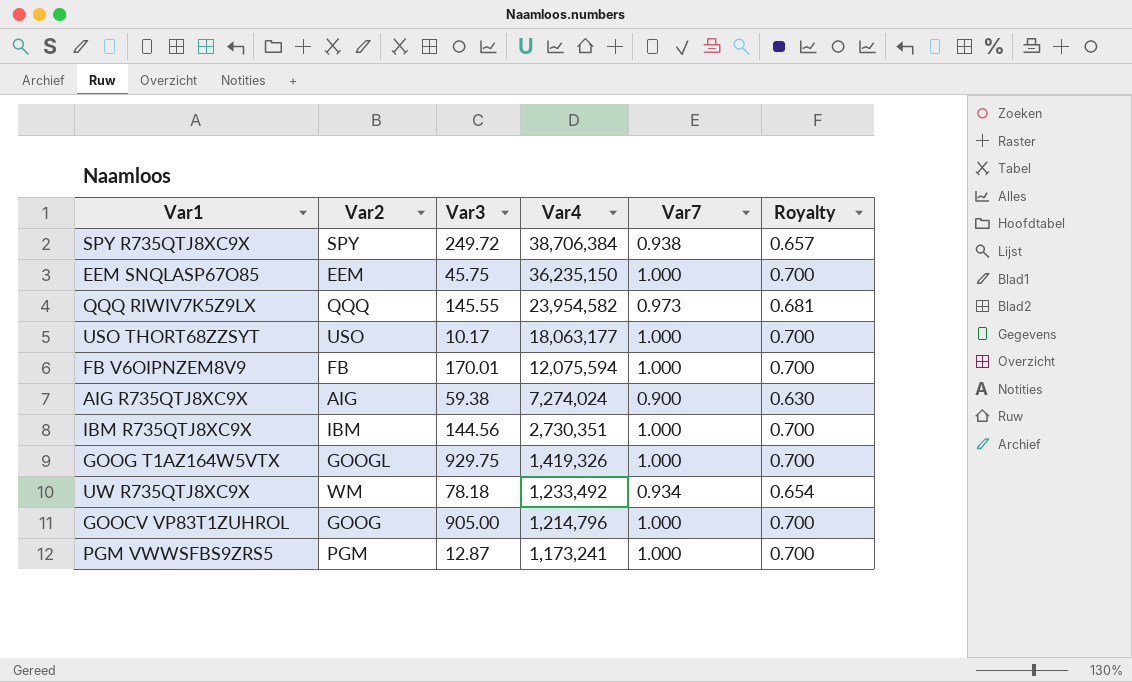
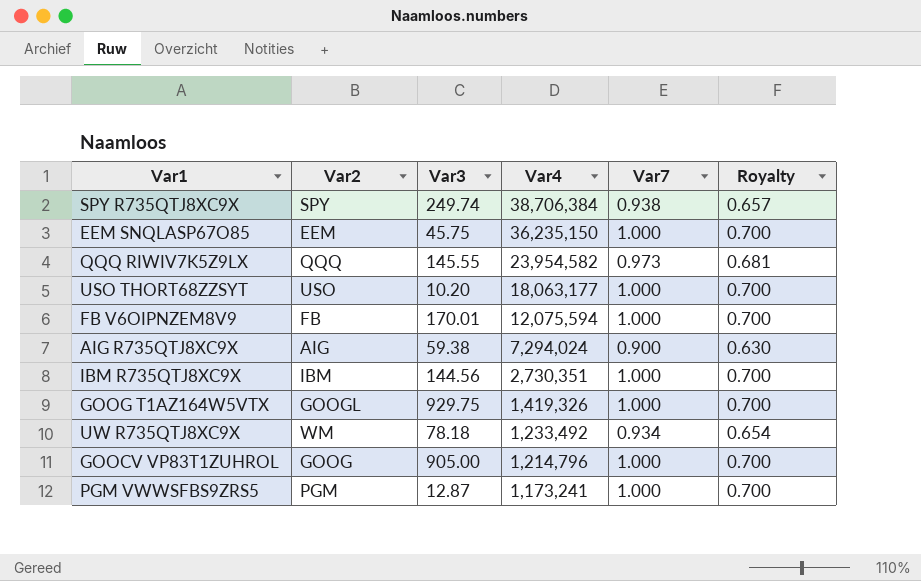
SPY R735QTJ8XC9X | Var3: 249.72 -> 249.74
USO THORT68ZZSYT | Var3: 10.17 -> 10.20
AIG R735QTJ8XC9X | Var4: 7,274,024 -> 7,294,024

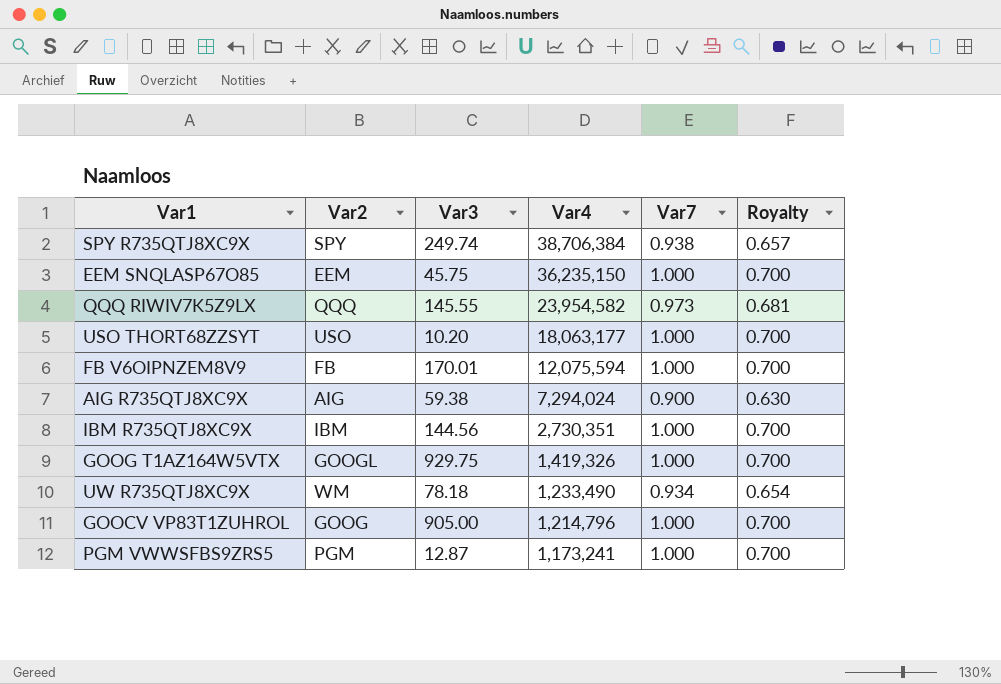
UW R735QTJ8XC9X | Var4: 1,233,492 -> 1,233,490

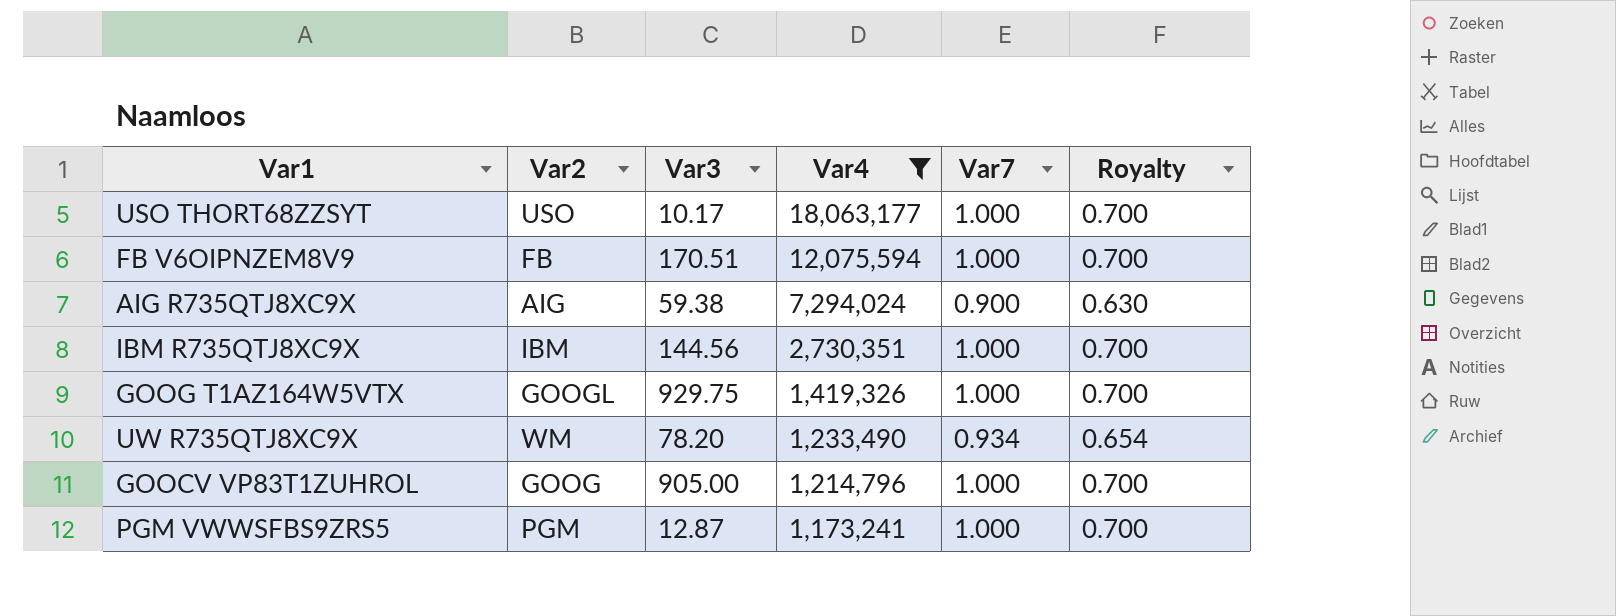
filter: none -> Var4 <= 18,063,177
USO THORT68ZZSYT | Var3: 10.20 -> 10.17
FB V6OIPNZEM8V9 | Var3: 170.01 -> 170.51
UW R735QTJ8XC9X | Var3: 78.18 -> 78.20

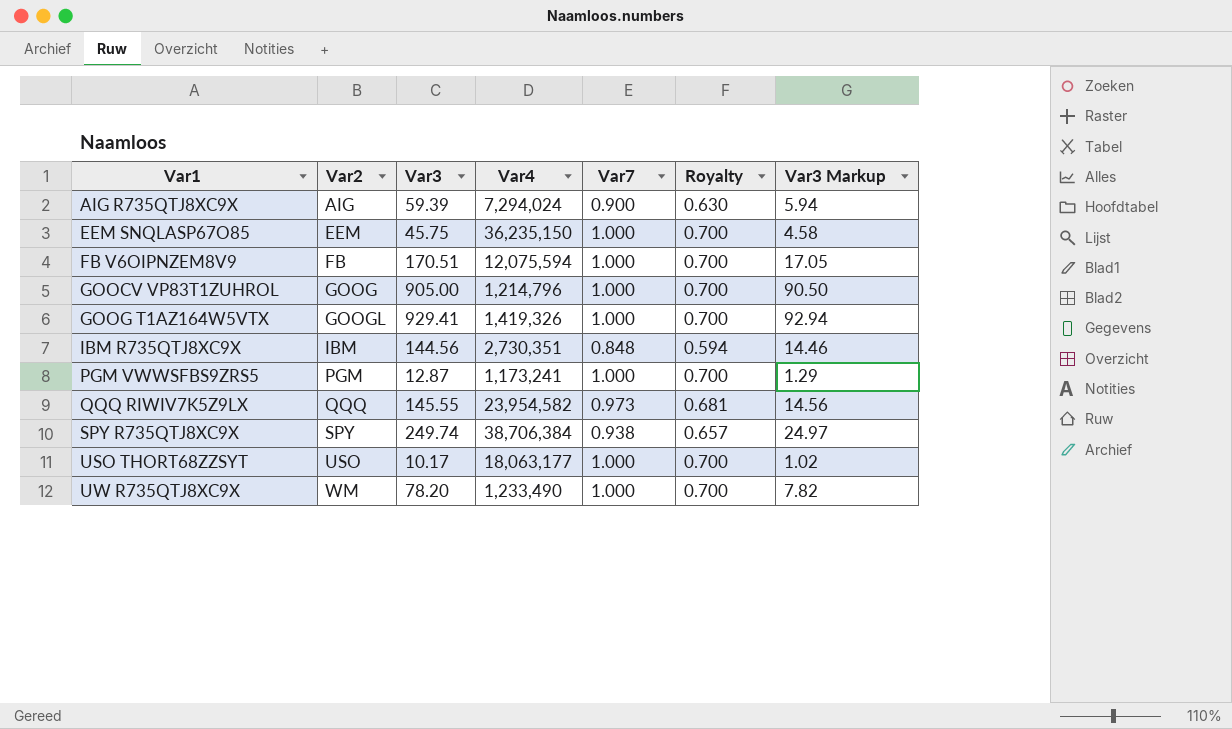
filter: Var4 <= 18,063,177 -> none
row order: Var4 descending -> Var1 ascending
column Var3 Markup | formula: none -> [Var3] * 0.1
AIG R735QTJ8XC9X | Var3: 59.38 -> 59.39
GOOG T1AZ164W5VTX | Var3: 929.75 -> 929.41
IBM R735QTJ8XC9X | Var7: 1.000 -> 0.848
IBM R735QTJ8XC9X | Royalty: 0.700 -> 0.594
UW R735QTJ8XC9X | Var7: 0.934 -> 1.000
UW R735QTJ8XC9X | Royalty: 0.654 -> 0.700

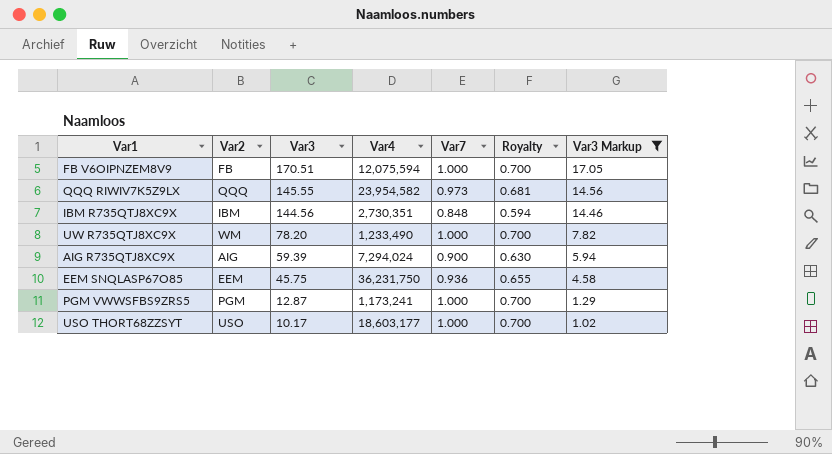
filter: none -> Var3 Markup <= 17.05
row order: Var1 ascending -> Var3 descending
EEM SNQLASP67O85 | Var4: 36,235,150 -> 36,231,750
EEM SNQLASP67O85 | Var7: 1.000 -> 0.936
EEM SNQLASP67O85 | Royalty: 0.700 -> 0.655
USO THORT68ZZSYT | Var4: 18,063,177 -> 18,603,177

